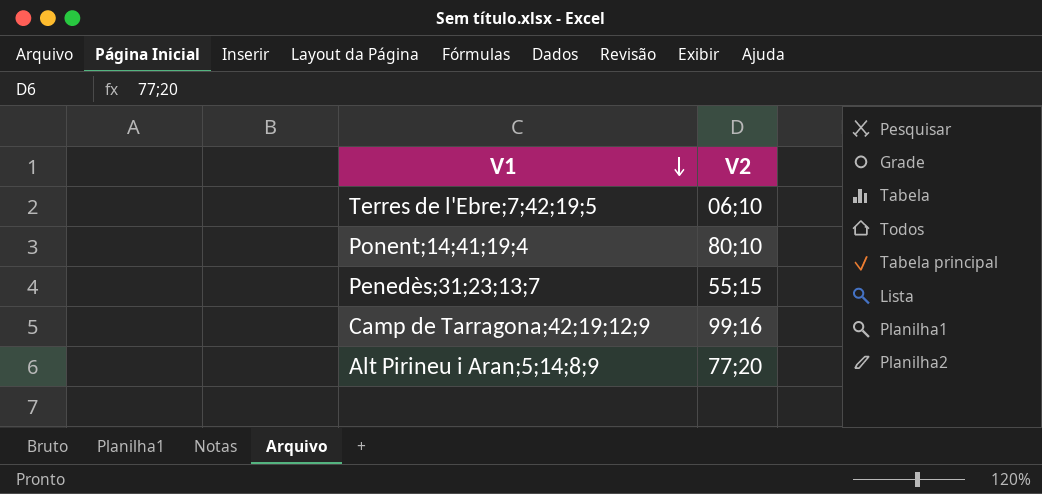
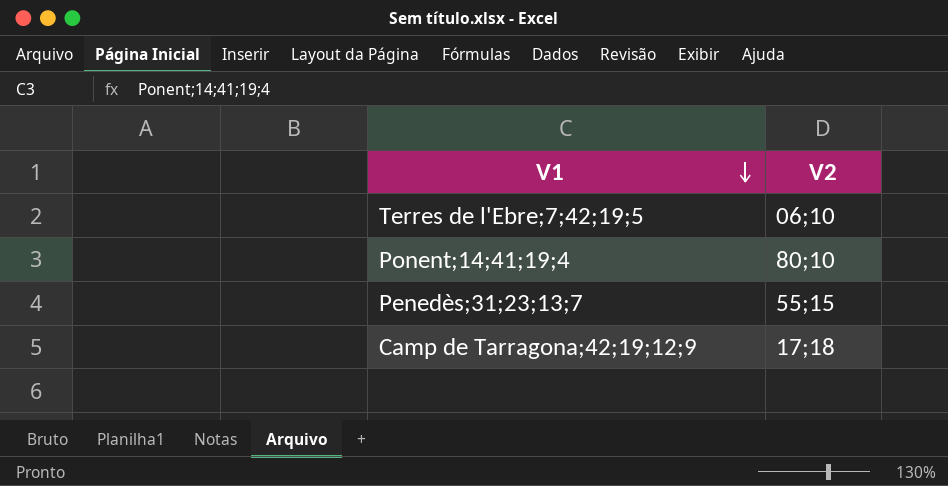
row Alt Pirineu i Aran;5;14;8;9: 77;20 -> none
Camp de Tarragona;42;19;12;9 | V2: 99;16 -> 17;18

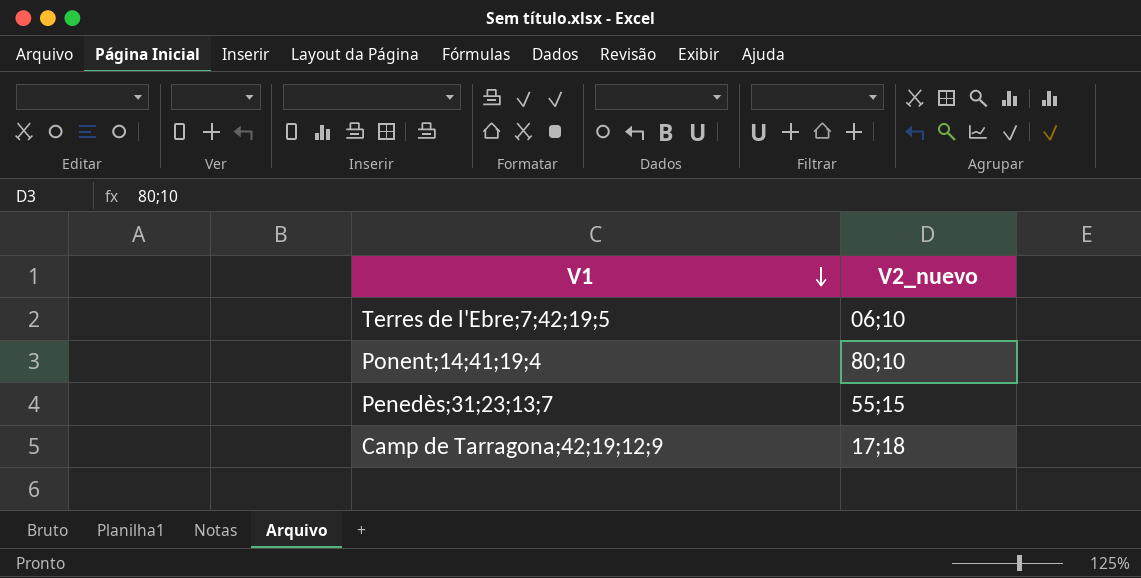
column name: V2 -> V2_nuevo

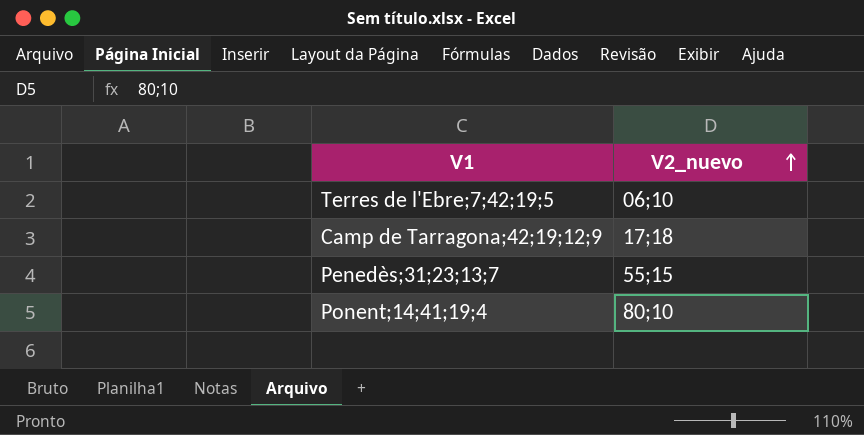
row order: V1 descending -> V2_nuevo ascending

